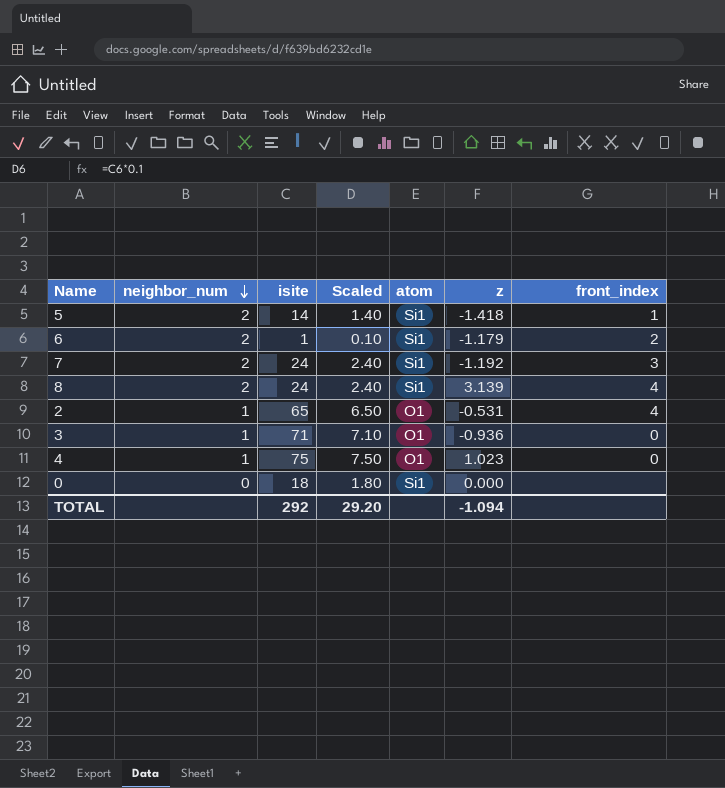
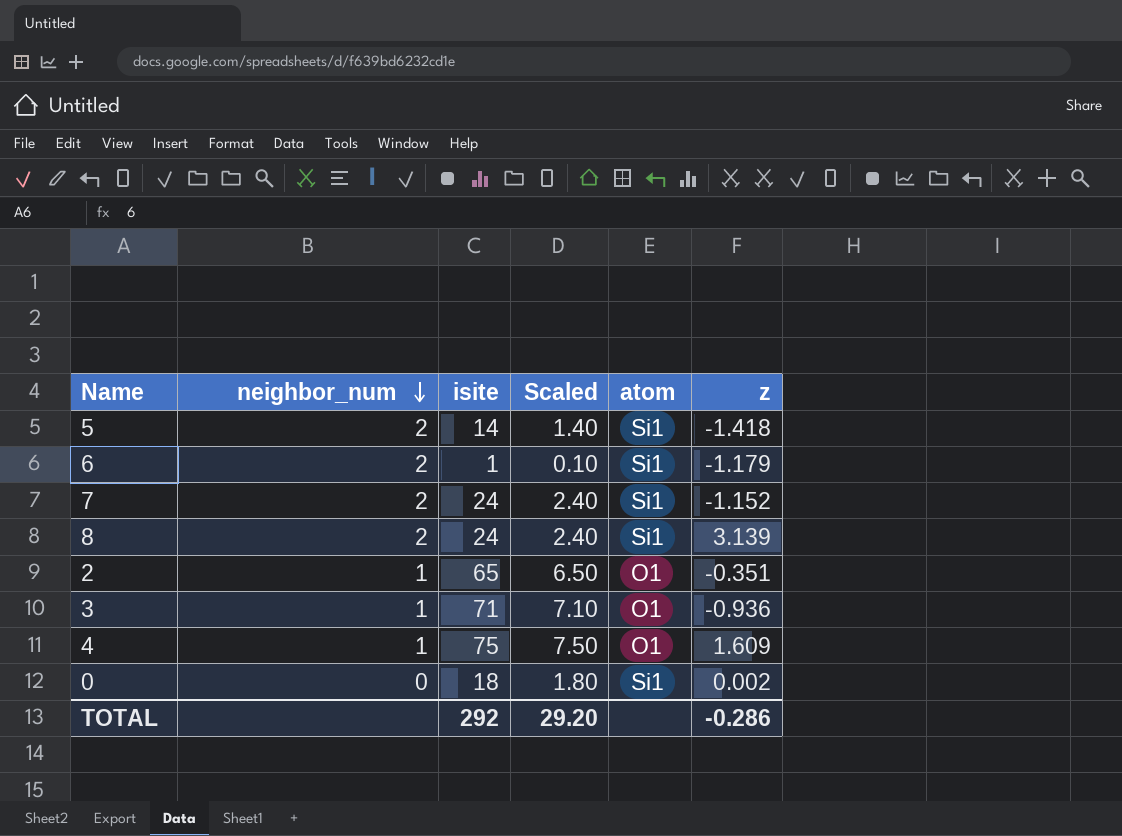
column front_index | position: 7 -> none
7 | z: -1.192 -> -1.152
2 | z: -0.531 -> -0.351
4 | z: 1.023 -> 1.609
0 | z: 0.000 -> 0.002
TOTAL | z: -1.094 -> -0.286

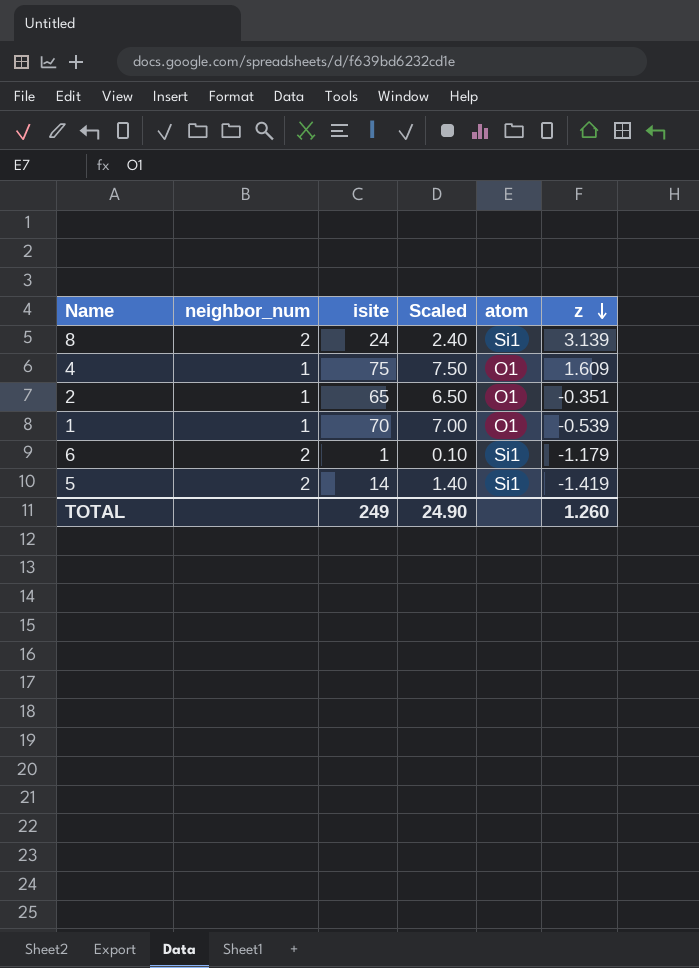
row order: neighbor_num descending -> z descending
row 7: 2 | 24 | 2.40 | Si1 | -1.152 -> none
row 3: 1 | 71 | 7.10 | O1 | -0.936 -> none
row 0: 0 | 18 | 1.80 | Si1 | 0.002 -> none
row 1: none -> 1 | 70 | 7.00 | O1 | -0.539
5 | z: -1.418 -> -1.419
TOTAL | isite: 292 -> 249
TOTAL | Scaled: 29.20 -> 24.90
TOTAL | z: -0.286 -> 1.260

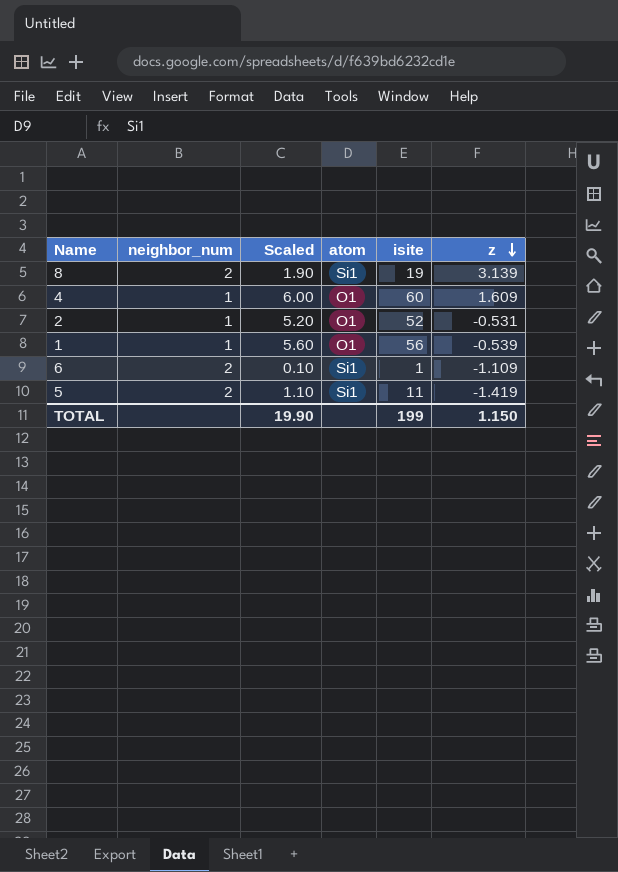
column isite | position: 3 -> 5
8 | Scaled: 2.40 -> 1.90
8 | isite: 24 -> 19
4 | Scaled: 7.50 -> 6.00
4 | isite: 75 -> 60
2 | Scaled: 6.50 -> 5.20
2 | isite: 65 -> 52
2 | z: -0.351 -> -0.531
1 | Scaled: 7.00 -> 5.60
1 | isite: 70 -> 56
6 | z: -1.179 -> -1.109
5 | Scaled: 1.40 -> 1.10
5 | isite: 14 -> 11
TOTAL | Scaled: 24.90 -> 19.90
TOTAL | isite: 249 -> 199
TOTAL | z: 1.260 -> 1.150

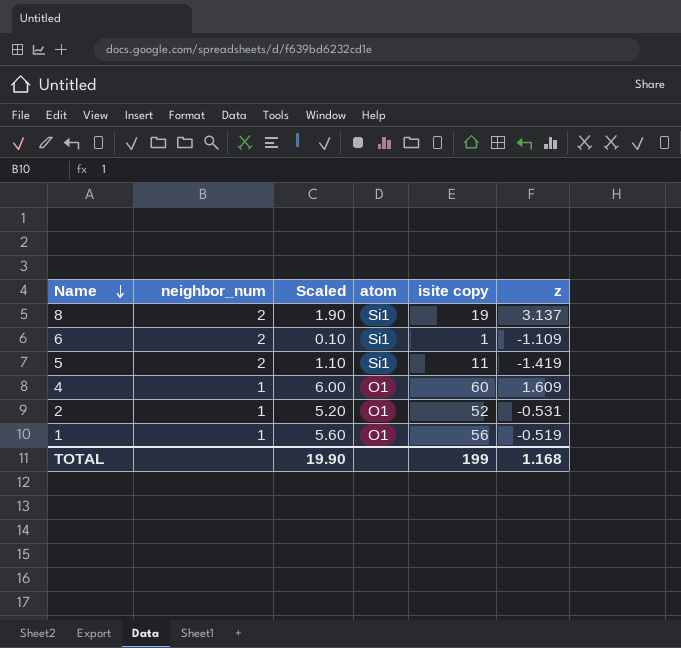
row order: z descending -> Name descending
column name: isite -> isite copy
8 | z: 3.139 -> 3.137
1 | z: -0.539 -> -0.519
TOTAL | z: 1.150 -> 1.168

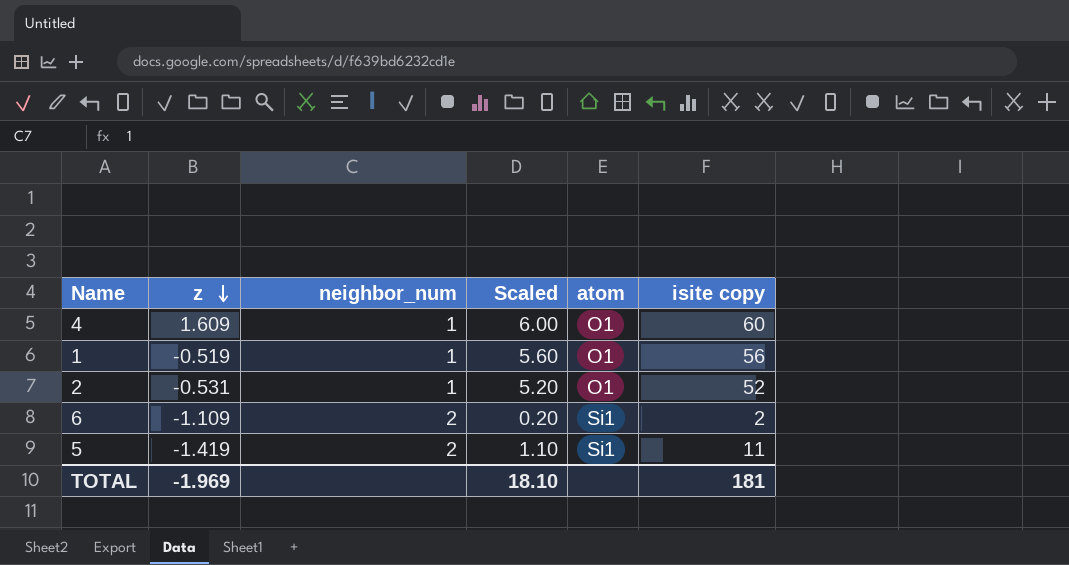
row order: Name descending -> z descending
column z | position: 6 -> 2
row 8: 2 | 1.90 | Si1 | 19 | 3.137 -> none
6 | Scaled: 0.10 -> 0.20
6 | isite copy: 1 -> 2
TOTAL | z: 1.168 -> -1.969
TOTAL | Scaled: 19.90 -> 18.10
TOTAL | isite copy: 199 -> 181

